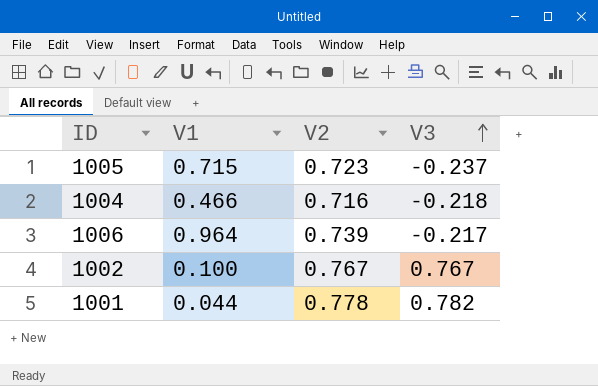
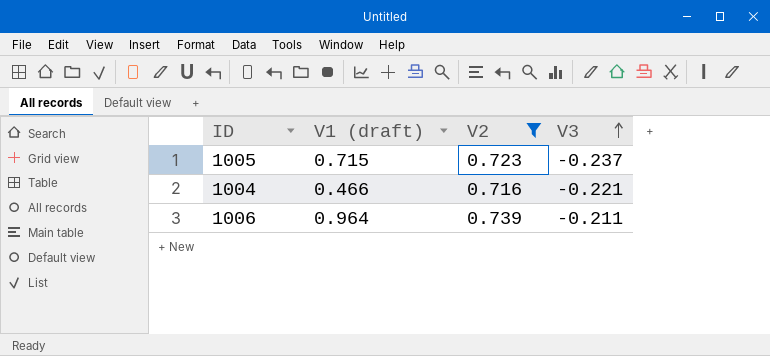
filter: none -> V2 <= 0.739
column name: V1 -> V1 (draft)
1004 | V3: -0.218 -> -0.221
1006 | V3: -0.217 -> -0.211

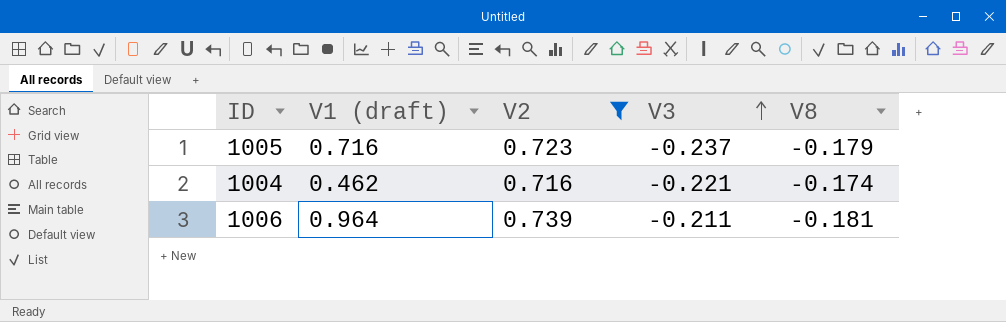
column V8 | position: none -> 5
1005 | V1 (draft): 0.715 -> 0.716
1004 | V1 (draft): 0.466 -> 0.462

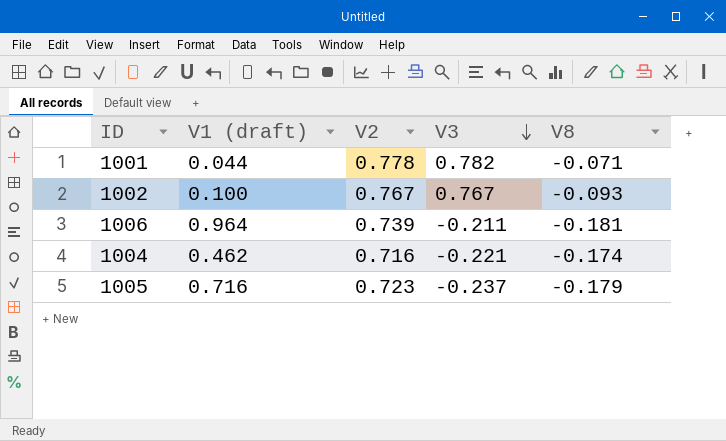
filter: V2 <= 0.739 -> none
row order: V3 ascending -> V3 descending

